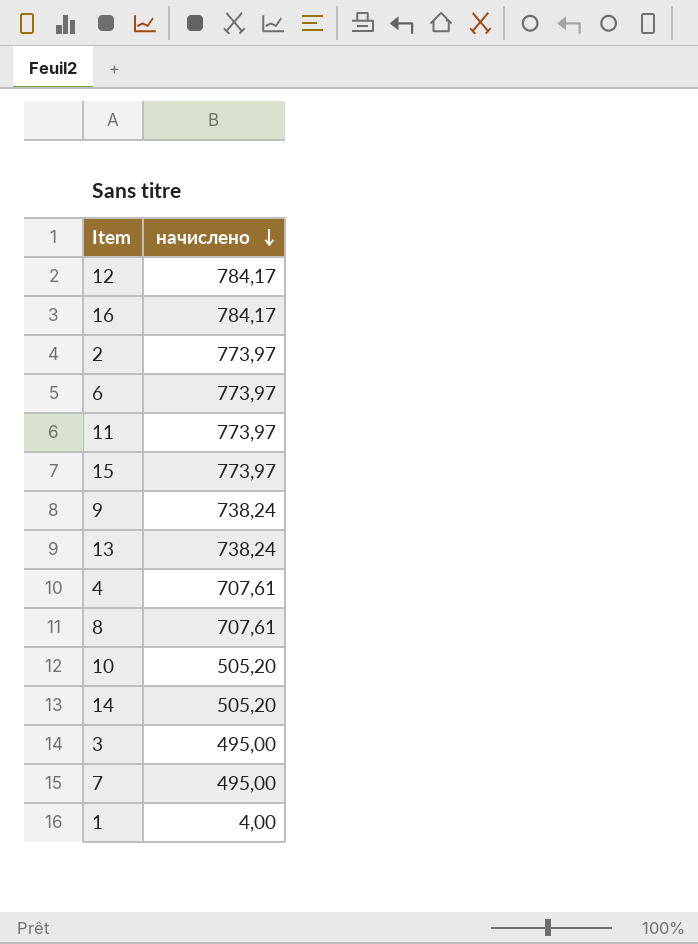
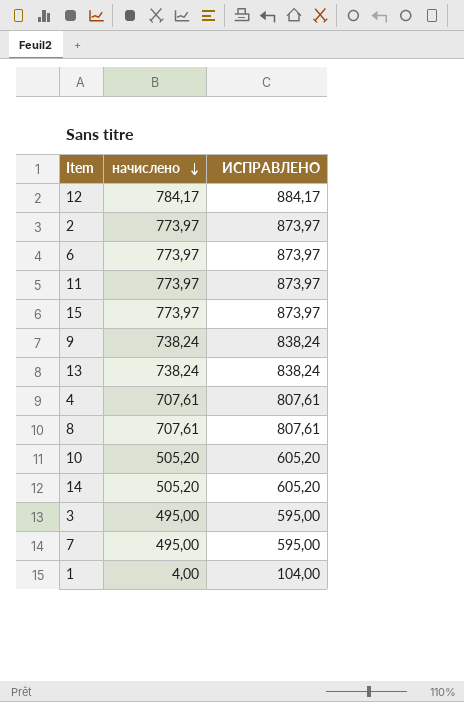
column ИСПРАВЛЕНО | formula: none -> [начислено] + 100
row 16: 784,17 -> none

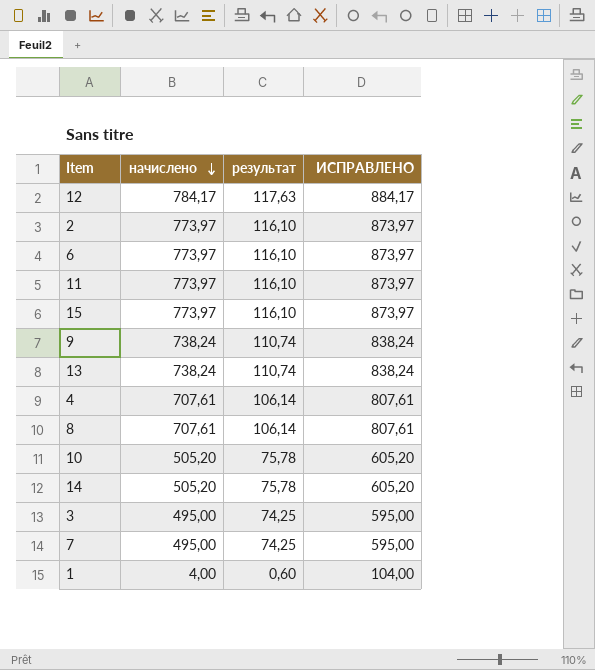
column результат | formula: none -> [начислено] * 0,15

